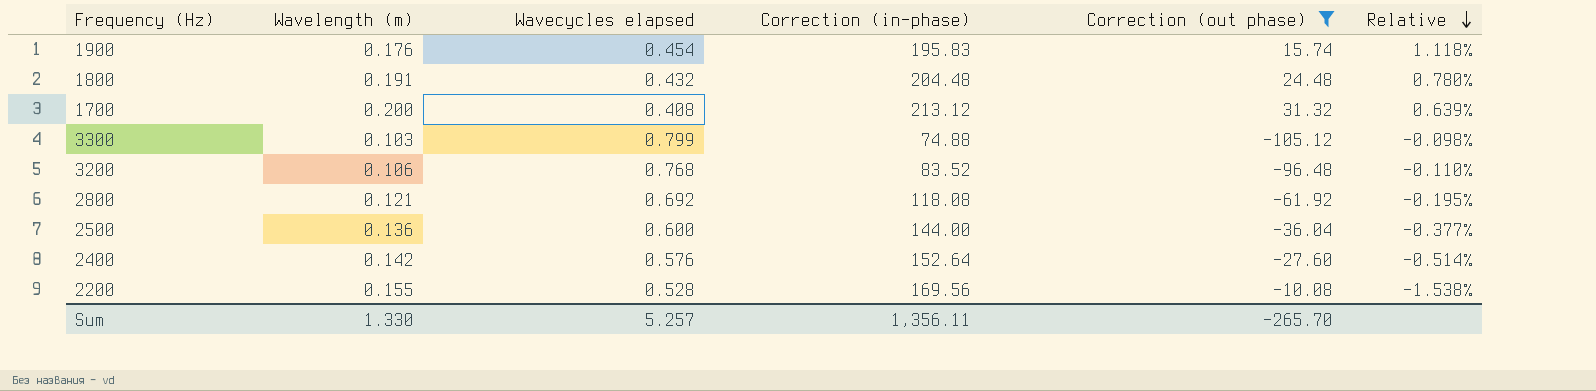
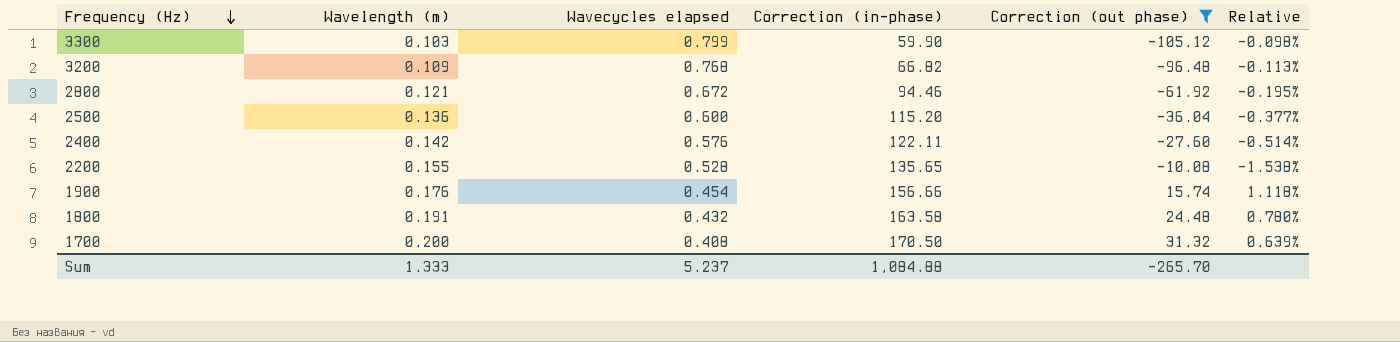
row order: Relative descending -> Frequency (Hz) descending
3300 | Correction (in-phase): 74.88 -> 59.90
3200 | Wavelength (m): 0.106 -> 0.109
3200 | Correction (in-phase): 83.52 -> 66.82
3200 | Relative: -0.110% -> -0.113%
2800 | Wavecycles elapsed: 0.692 -> 0.672
2800 | Correction (in-phase): 118.08 -> 94.46
2500 | Correction (in-phase): 144.00 -> 115.20
2400 | Correction (in-phase): 152.64 -> 122.11
2200 | Correction (in-phase): 169.56 -> 135.65
1900 | Correction (in-phase): 195.83 -> 156.66
1800 | Correction (in-phase): 204.48 -> 163.58
1700 | Correction (in-phase): 213.12 -> 170.50
Sum | Wavelength (m): 1.330 -> 1.333
Sum | Wavecycles elapsed: 5.257 -> 5.237
Sum | Correction (in-phase): 1,356.11 -> 1,084.88

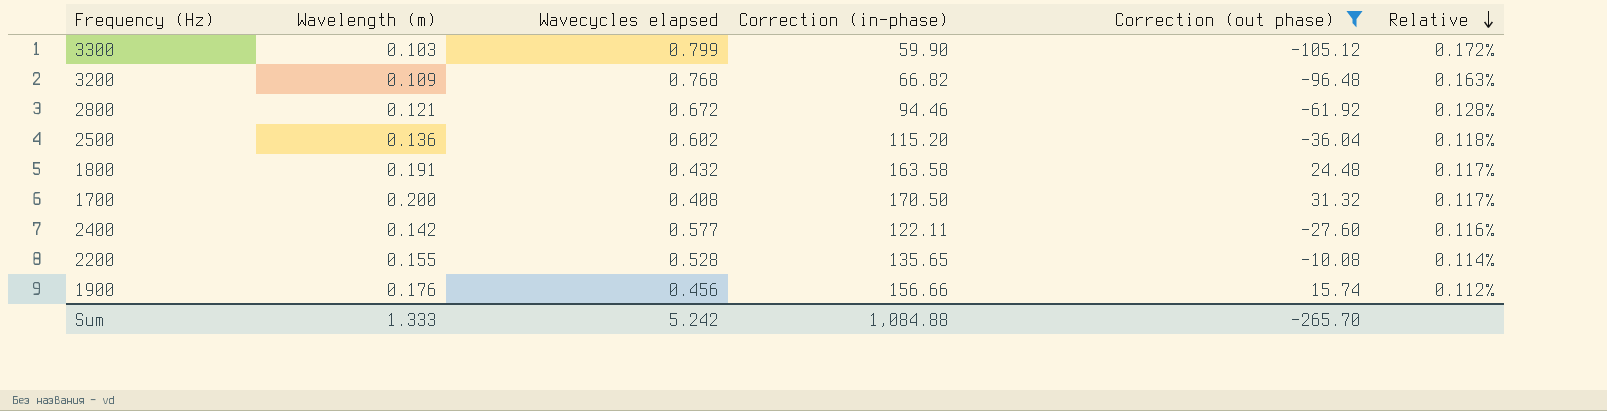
row order: Frequency (Hz) descending -> Relative descending
column Relative | formula: [Wavelength (m)] / [Correction (out phase)] -> [Wavelength (m)] / [Correction (in-phase)]
2500 | Wavecycles elapsed: 0.600 -> 0.602
2400 | Wavecycles elapsed: 0.576 -> 0.577
1900 | Wavecycles elapsed: 0.454 -> 0.456
Sum | Wavecycles elapsed: 5.237 -> 5.242

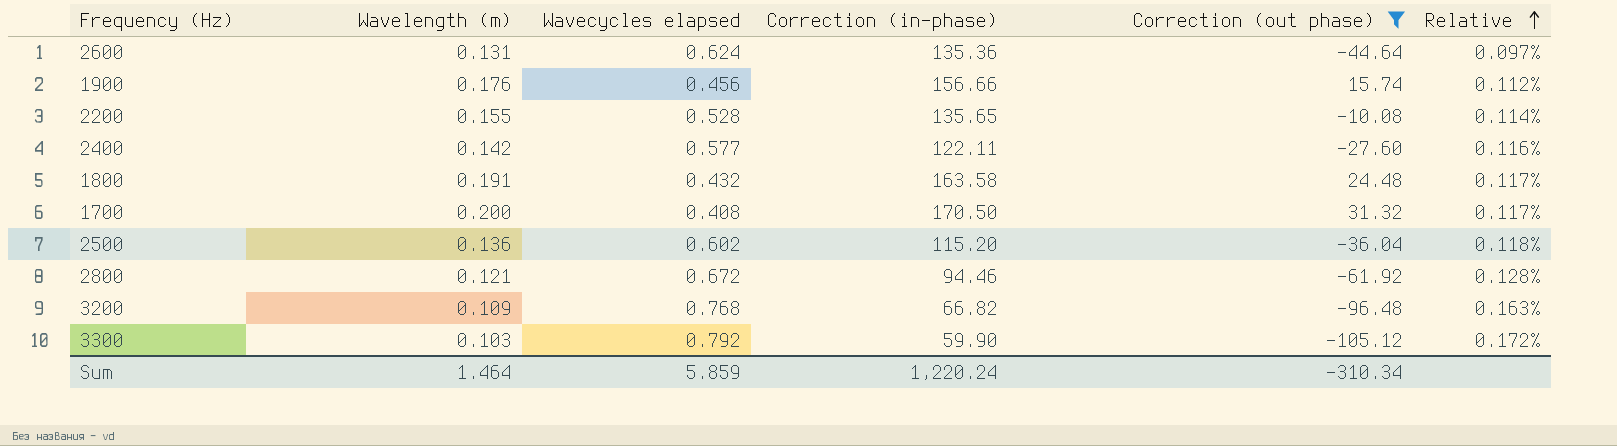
row order: Relative descending -> Relative ascending
row 2600: none -> 0.131 | 0.624 | 135.36 | -44.64 | 0.097%
3300 | Wavecycles elapsed: 0.799 -> 0.792
Sum | Wavelength (m): 1.333 -> 1.464
Sum | Wavecycles elapsed: 5.242 -> 5.859
Sum | Correction (in-phase): 1,084.88 -> 1,220.24
Sum | Correction (out phase): -265.70 -> -310.34

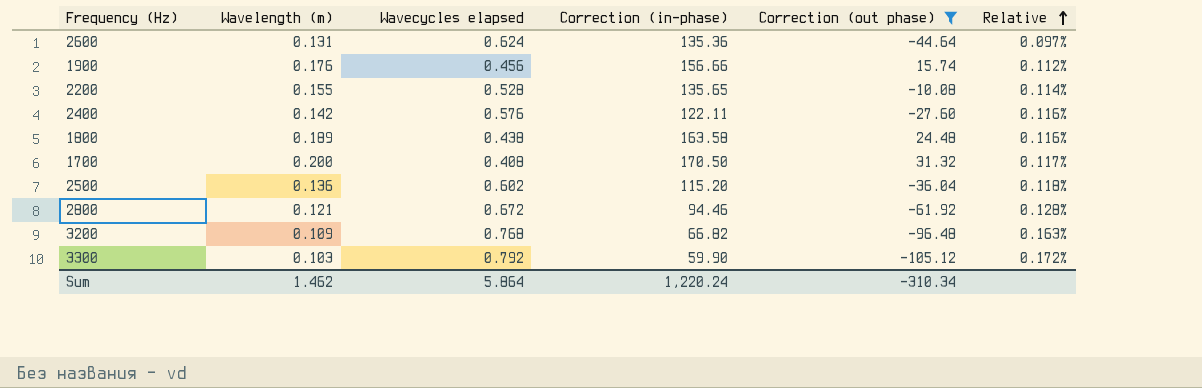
2400 | Wavecycles elapsed: 0.577 -> 0.576
1800 | Wavelength (m): 0.191 -> 0.189
1800 | Wavecycles elapsed: 0.432 -> 0.438
1800 | Relative: 0.117% -> 0.116%
Sum | Wavelength (m): 1.464 -> 1.462
Sum | Wavecycles elapsed: 5.859 -> 5.864

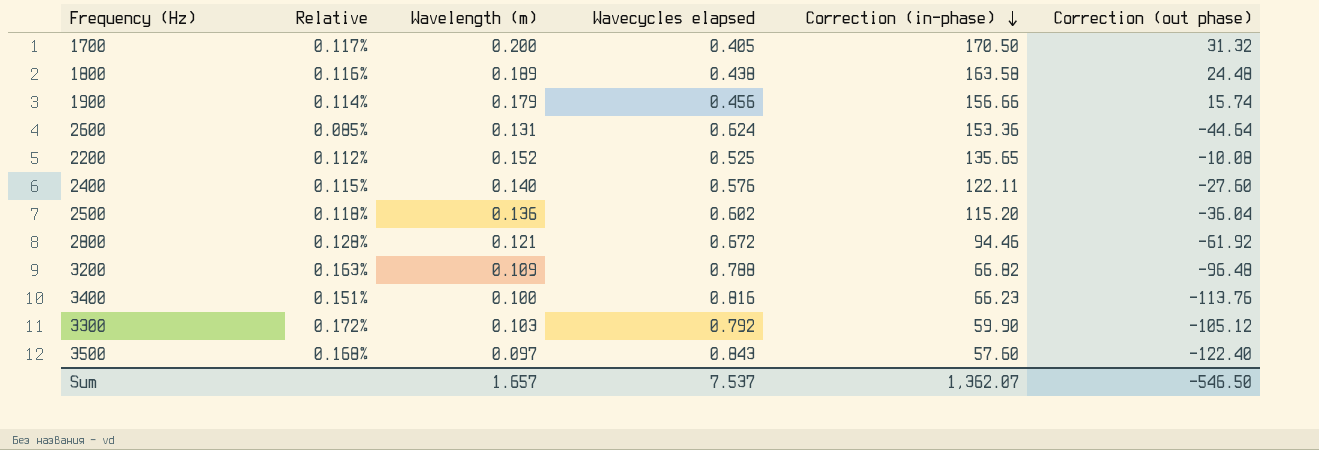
filter: Correction (out phase) >= -105.12 -> none
row order: Relative ascending -> Correction (in-phase) descending
column Relative | position: 6 -> 2
1700 | Wavecycles elapsed: 0.408 -> 0.405
1900 | Relative: 0.112% -> 0.114%
1900 | Wavelength (m): 0.176 -> 0.179
2600 | Relative: 0.097% -> 0.085%
2600 | Correction (in-phase): 135.36 -> 153.36
2200 | Relative: 0.114% -> 0.112%
2200 | Wavelength (m): 0.155 -> 0.152
2200 | Wavecycles elapsed: 0.528 -> 0.525
2400 | Relative: 0.116% -> 0.115%
2400 | Wavelength (m): 0.142 -> 0.140
3200 | Wavecycles elapsed: 0.768 -> 0.788
Sum | Wavelength (m): 1.462 -> 1.657
Sum | Wavecycles elapsed: 5.864 -> 7.537
Sum | Correction (in-phase): 1,220.24 -> 1,362.07
Sum | Correction (out phase): -310.34 -> -546.50

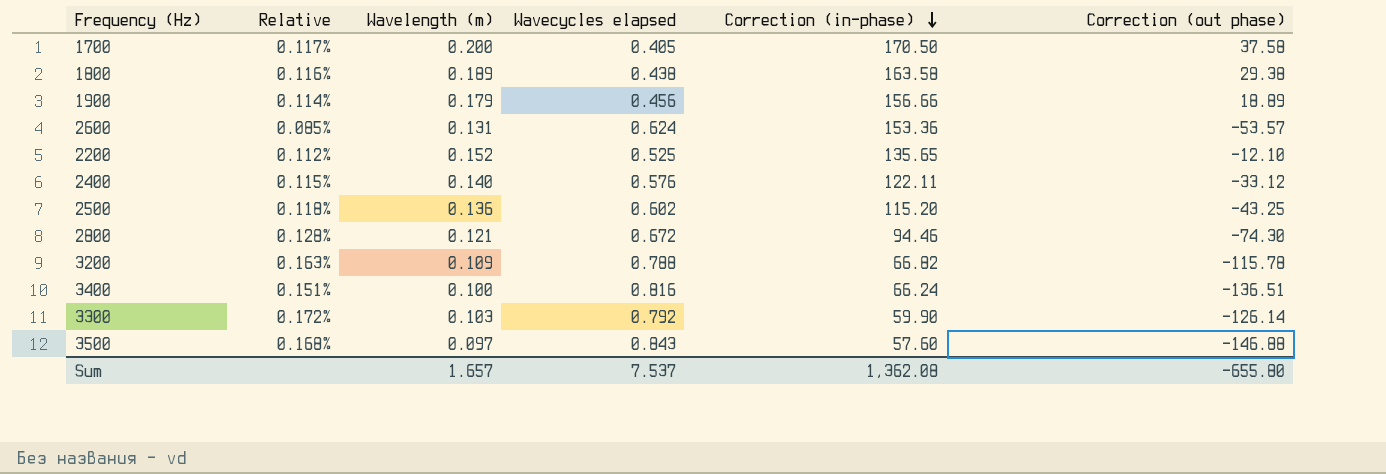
1700 | Correction (out phase): 31.32 -> 37.58
1800 | Correction (out phase): 24.48 -> 29.38
1900 | Correction (out phase): 15.74 -> 18.89
2600 | Correction (out phase): -44.64 -> -53.57
2200 | Correction (out phase): -10.08 -> -12.10
2400 | Correction (out phase): -27.60 -> -33.12
2500 | Correction (out phase): -36.04 -> -43.25
2800 | Correction (out phase): -61.92 -> -74.30
3200 | Correction (out phase): -96.48 -> -115.78
3400 | Correction (in-phase): 66.23 -> 66.24
3400 | Correction (out phase): -113.76 -> -136.51
3300 | Correction (out phase): -105.12 -> -126.14
3500 | Correction (out phase): -122.40 -> -146.88
Sum | Correction (in-phase): 1,362.07 -> 1,362.08
Sum | Correction (out phase): -546.50 -> -655.80

